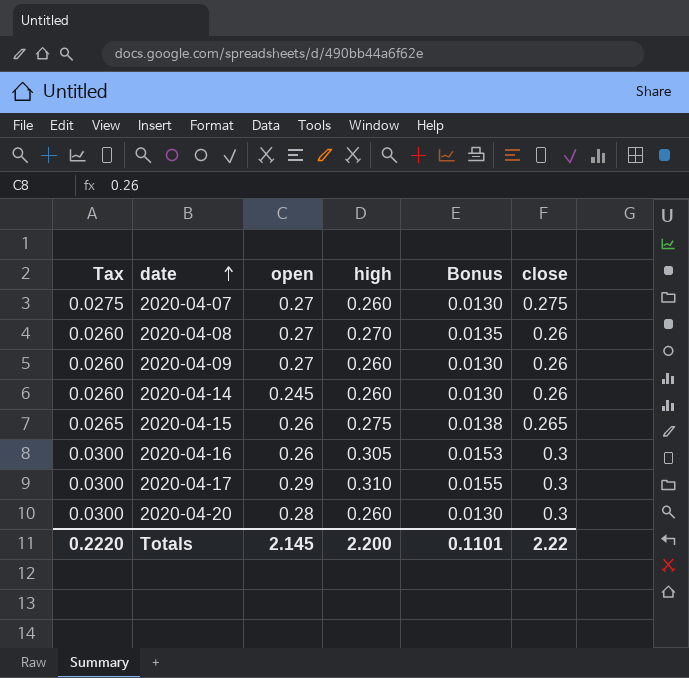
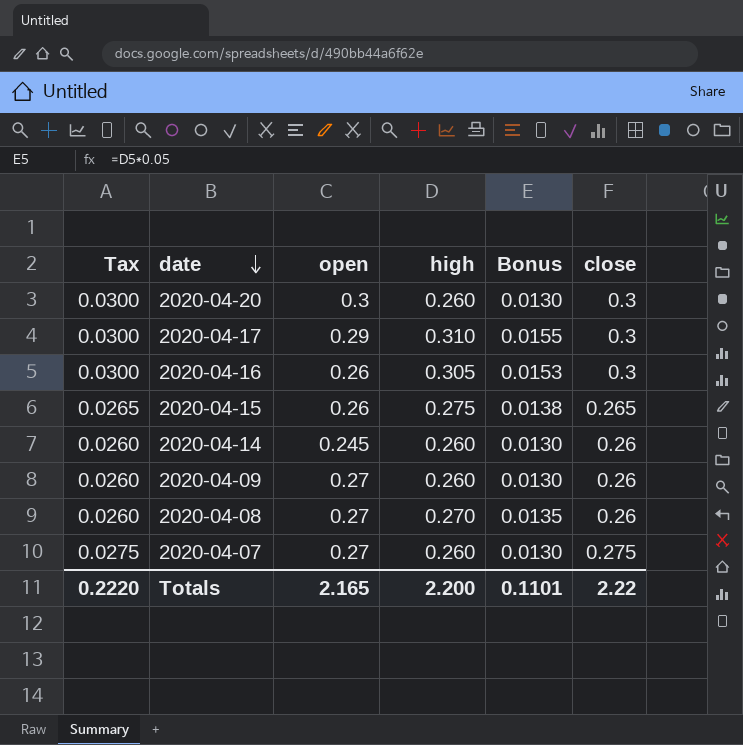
row order: date ascending -> date descending
2020-04-20 | open: 0.28 -> 0.3
Totals | open: 2.145 -> 2.165

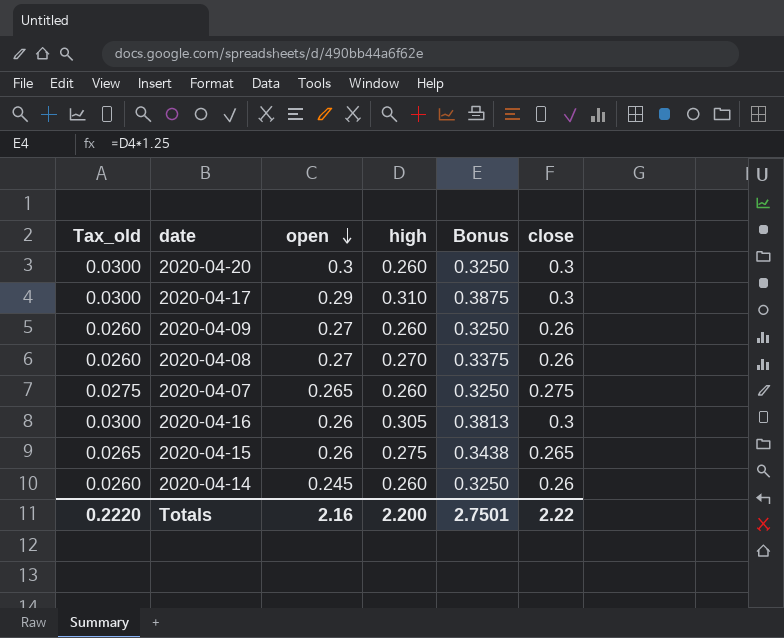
row order: date descending -> open descending
column name: Tax -> Tax_old
column Bonus | formula: [high] * 0.05 -> [high] * 1.25
2020-04-07 | open: 0.27 -> 0.265
Totals | open: 2.165 -> 2.16
Totals | Bonus: 0.1101 -> 2.7501

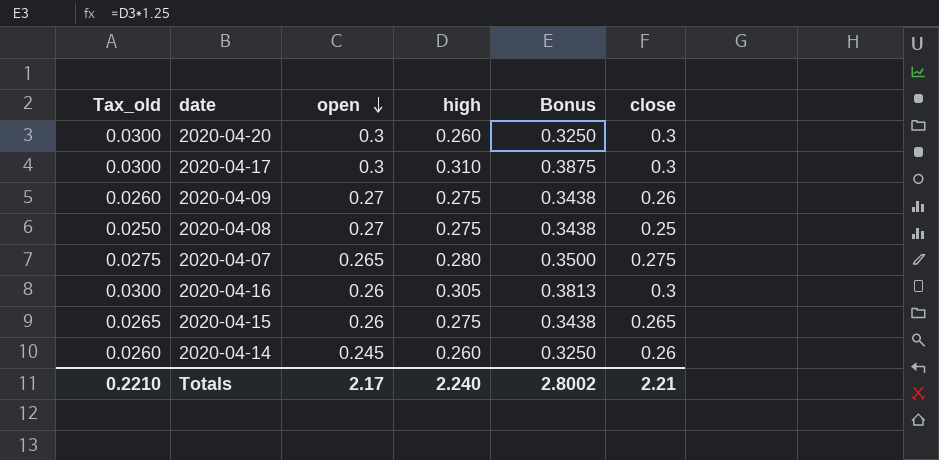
2020-04-17 | open: 0.29 -> 0.3
2020-04-09 | high: 0.260 -> 0.275
2020-04-09 | Bonus: 0.3250 -> 0.3438
2020-04-08 | Tax_old: 0.0260 -> 0.0250
2020-04-08 | high: 0.270 -> 0.275
2020-04-08 | Bonus: 0.3375 -> 0.3438
2020-04-08 | close: 0.26 -> 0.25
2020-04-07 | high: 0.260 -> 0.280
2020-04-07 | Bonus: 0.3250 -> 0.3500
Totals | Tax_old: 0.2220 -> 0.2210
Totals | open: 2.16 -> 2.17
Totals | high: 2.200 -> 2.240
Totals | Bonus: 2.7501 -> 2.8002
Totals | close: 2.22 -> 2.21

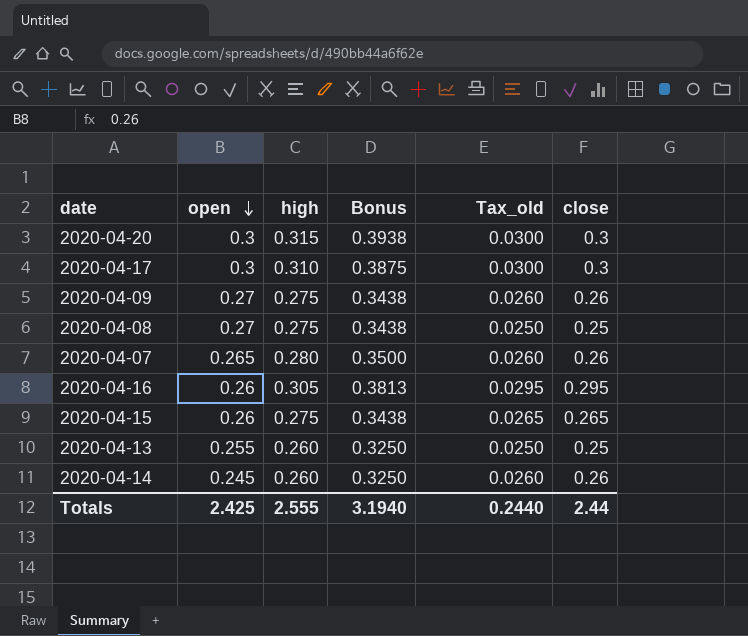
column Tax_old | position: 1 -> 5
2020-04-20 | high: 0.260 -> 0.315
2020-04-20 | Bonus: 0.3250 -> 0.3938
2020-04-07 | Tax_old: 0.0275 -> 0.0260
2020-04-07 | close: 0.275 -> 0.26
2020-04-16 | Tax_old: 0.0300 -> 0.0295
2020-04-16 | close: 0.3 -> 0.295
row 2020-04-13: none -> 0.255 | 0.260 | 0.3250 | 0.0250 | 0.25
Totals | open: 2.17 -> 2.425
Totals | high: 2.240 -> 2.555
Totals | Bonus: 2.8002 -> 3.1940
Totals | Tax_old: 0.2210 -> 0.2440
Totals | close: 2.21 -> 2.44

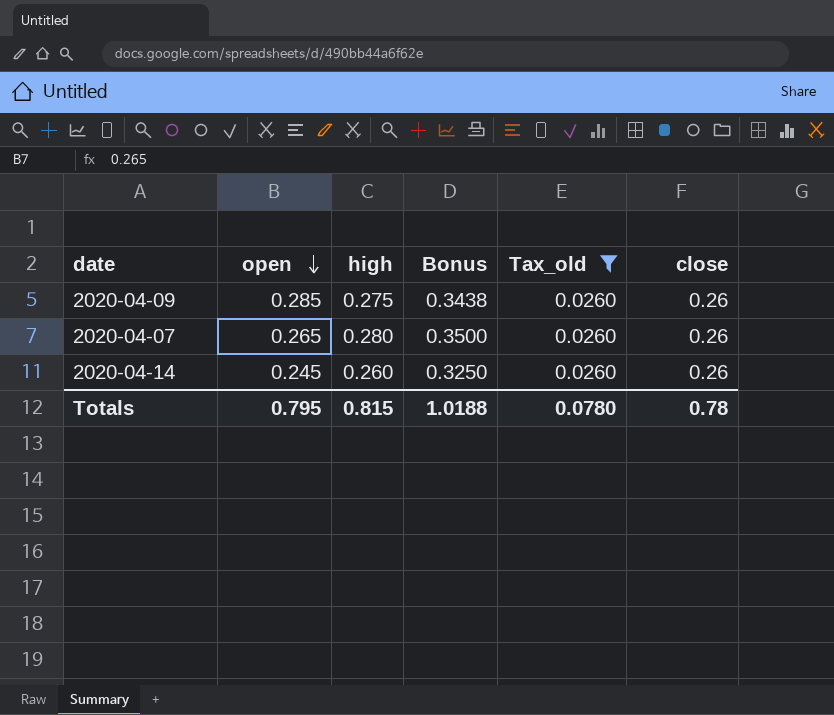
filter: none -> Tax_old = 0.0260
2020-04-09 | open: 0.27 -> 0.285
Totals | open: 2.425 -> 0.795
Totals | high: 2.555 -> 0.815
Totals | Bonus: 3.1940 -> 1.0188
Totals | Tax_old: 0.2440 -> 0.0780
Totals | close: 2.44 -> 0.78

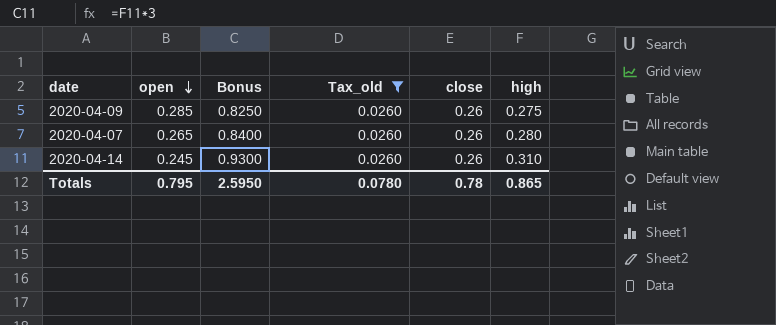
column Bonus | formula: [high] * 1.25 -> [high] * 3
column high | position: 3 -> 6
2020-04-14 | high: 0.260 -> 0.310
Totals | Bonus: 1.0188 -> 2.5950
Totals | high: 0.815 -> 0.865

